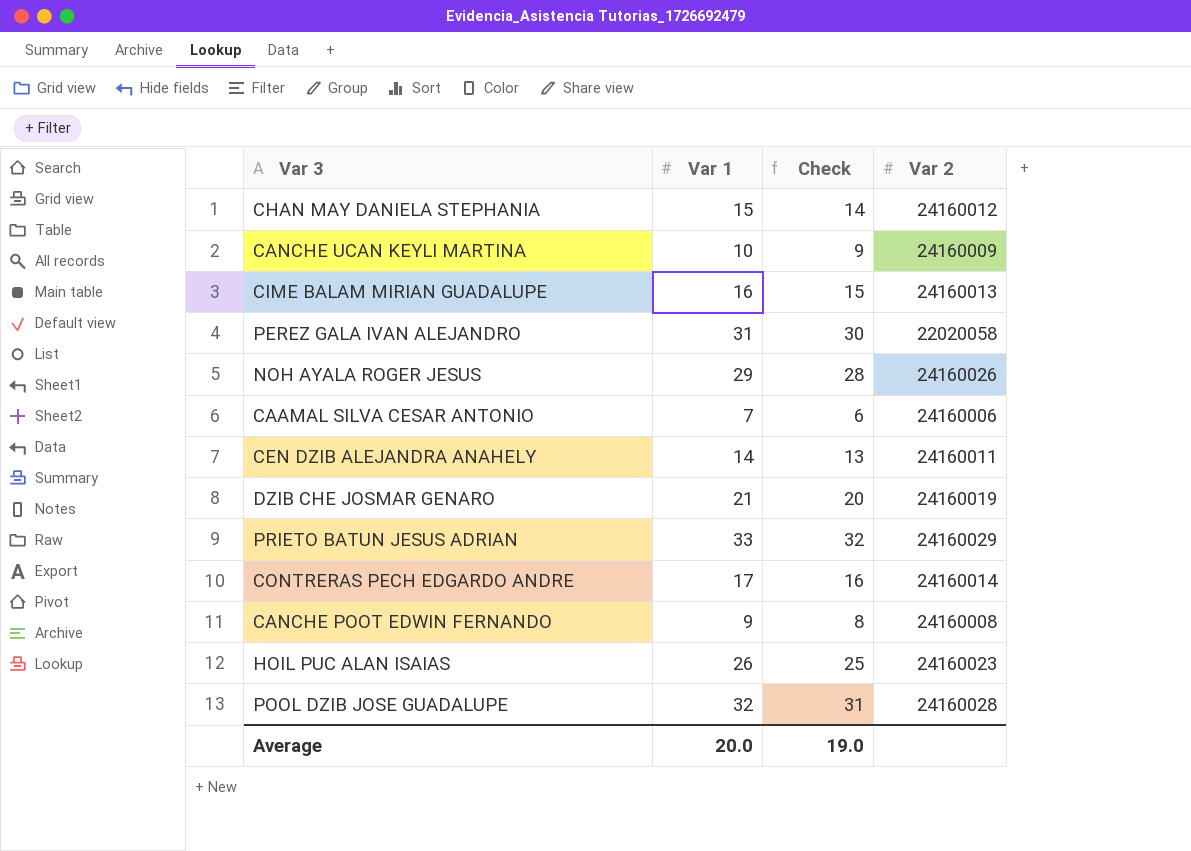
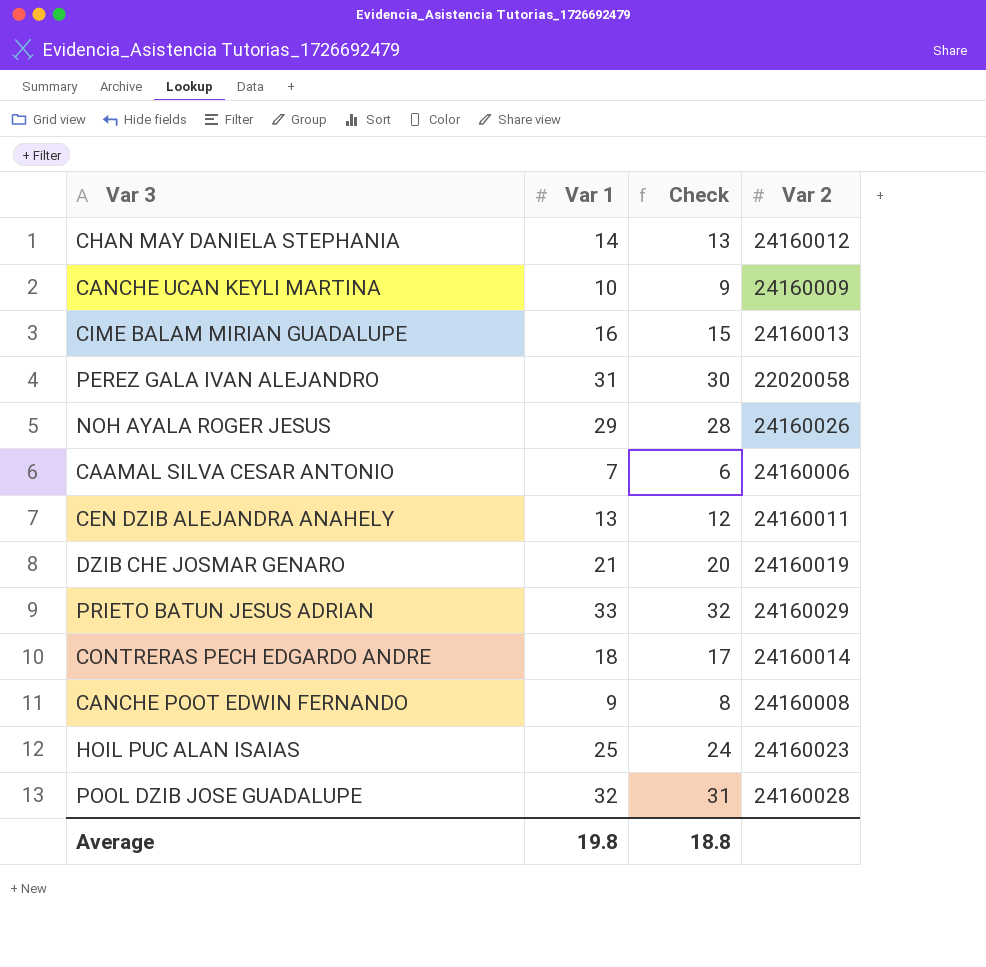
CHAN MAY DANIELA STEPHANIA | Var 1: 15 -> 14
CHAN MAY DANIELA STEPHANIA | Check: 14 -> 13
CEN DZIB ALEJANDRA ANAHELY | Var 1: 14 -> 13
CEN DZIB ALEJANDRA ANAHELY | Check: 13 -> 12
CONTRERAS PECH EDGARDO ANDRE | Var 1: 17 -> 18
CONTRERAS PECH EDGARDO ANDRE | Check: 16 -> 17
HOIL PUC ALAN ISAIAS | Var 1: 26 -> 25
HOIL PUC ALAN ISAIAS | Check: 25 -> 24
Average | Var 1: 20.0 -> 19.8
Average | Check: 19.0 -> 18.8

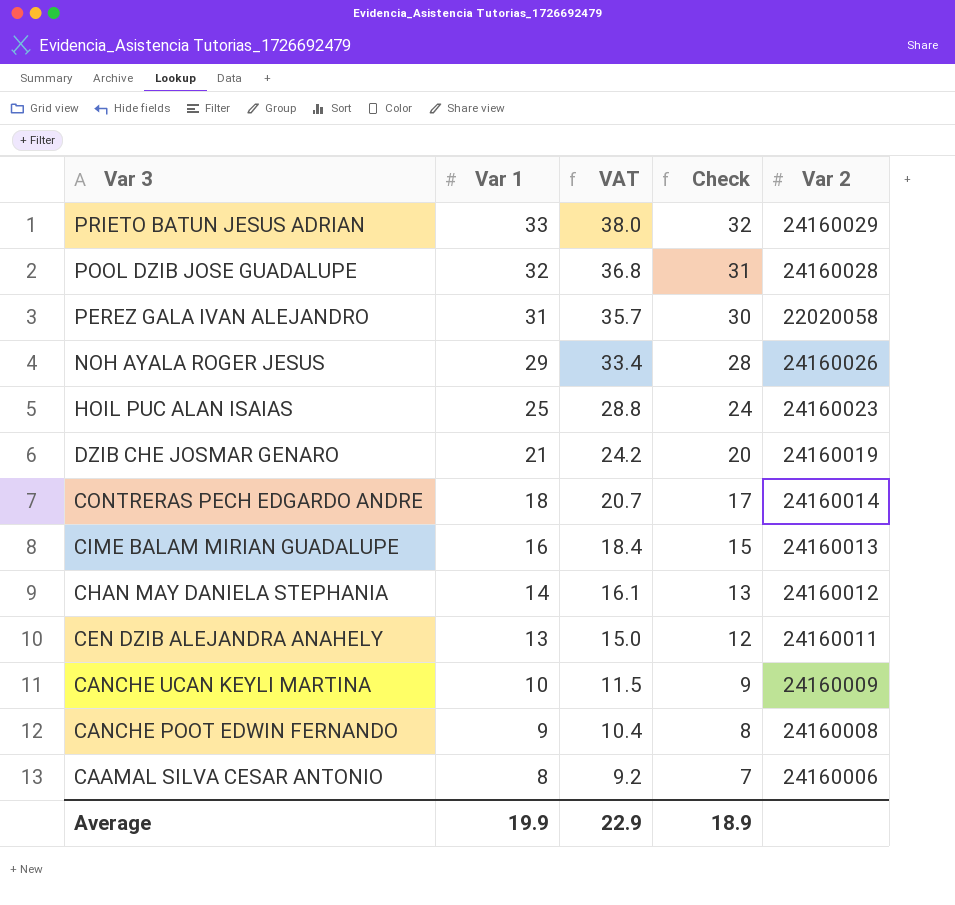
row order: none -> Var 3 descending
column VAT | formula: none -> [Var 1] * 1.15
CAAMAL SILVA CESAR ANTONIO | Var 1: 7 -> 8
CAAMAL SILVA CESAR ANTONIO | Check: 6 -> 7
Average | Var 1: 19.8 -> 19.9
Average | Check: 18.8 -> 18.9

